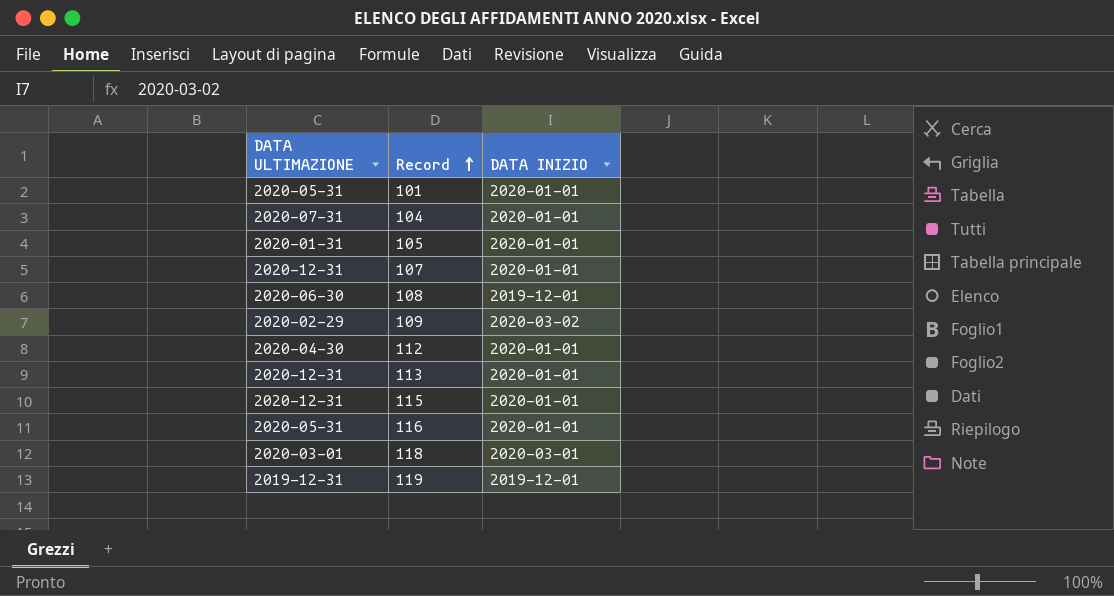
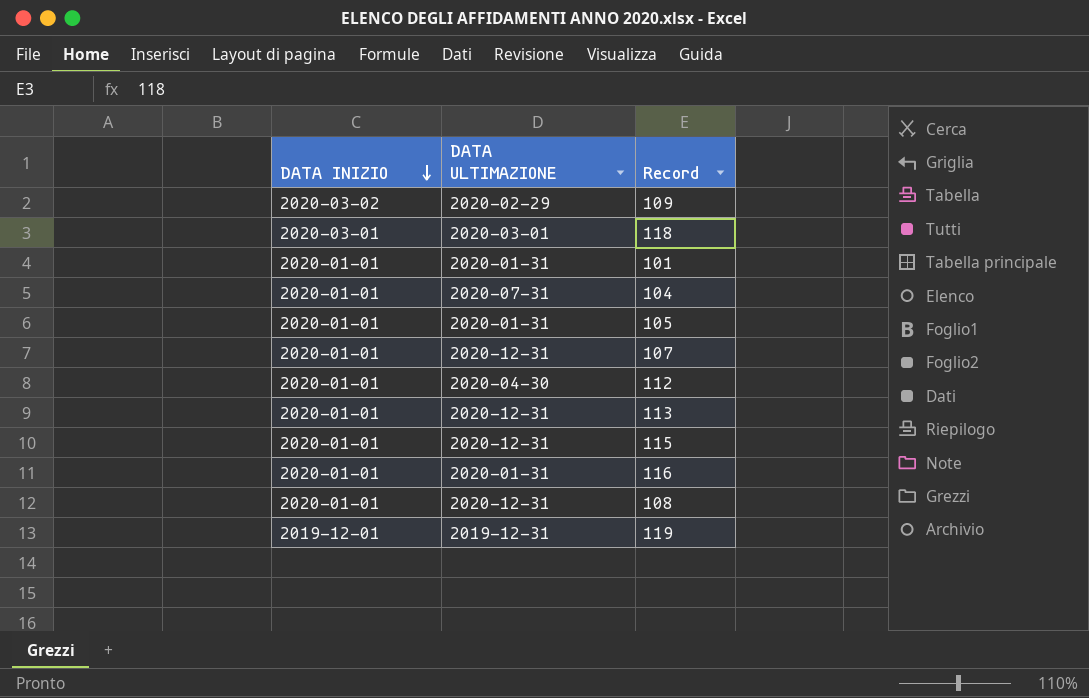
row order: Record ascending -> DATA INIZIO descending
column DATA INIZIO | position: 3 -> 1
101 | DATA ULTIMAZIONE: 2020-05-31 -> 2020-01-31
116 | DATA ULTIMAZIONE: 2020-05-31 -> 2020-01-31
108 | DATA INIZIO: 2019-12-01 -> 2020-01-01
108 | DATA ULTIMAZIONE: 2020-06-30 -> 2020-12-31

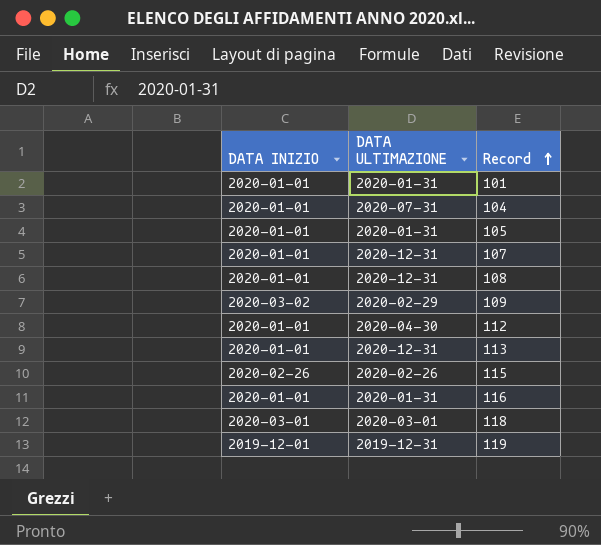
row order: DATA INIZIO descending -> Record ascending
115 | DATA INIZIO: 2020-01-01 -> 2020-02-26
115 | DATA ULTIMAZIONE: 2020-12-31 -> 2020-02-26

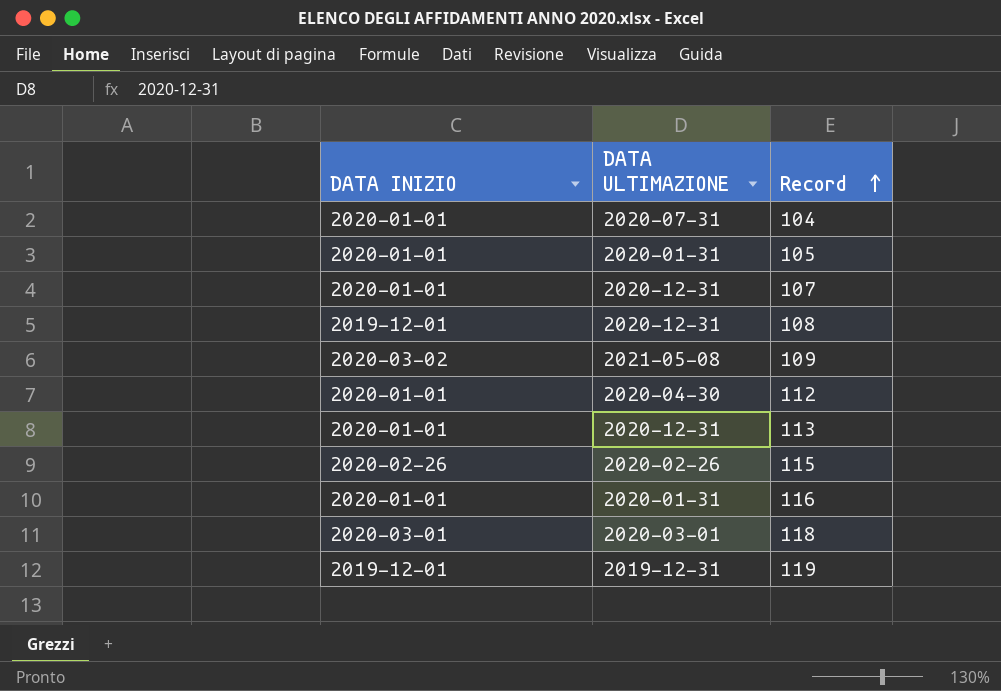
row 101: 2020-01-01 | 2020-01-31 -> none
108 | DATA INIZIO: 2020-01-01 -> 2019-12-01
109 | DATA ULTIMAZIONE: 2020-02-29 -> 2021-05-08

